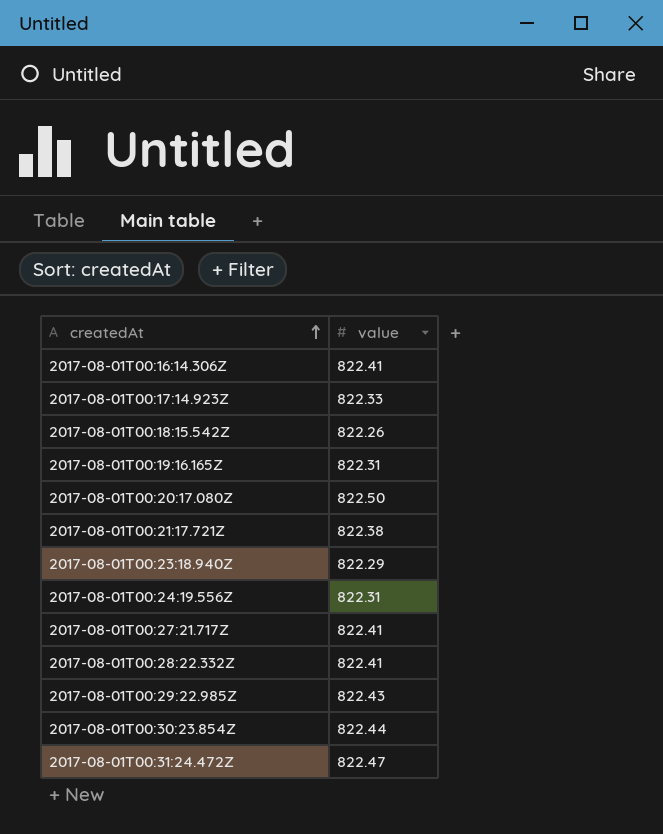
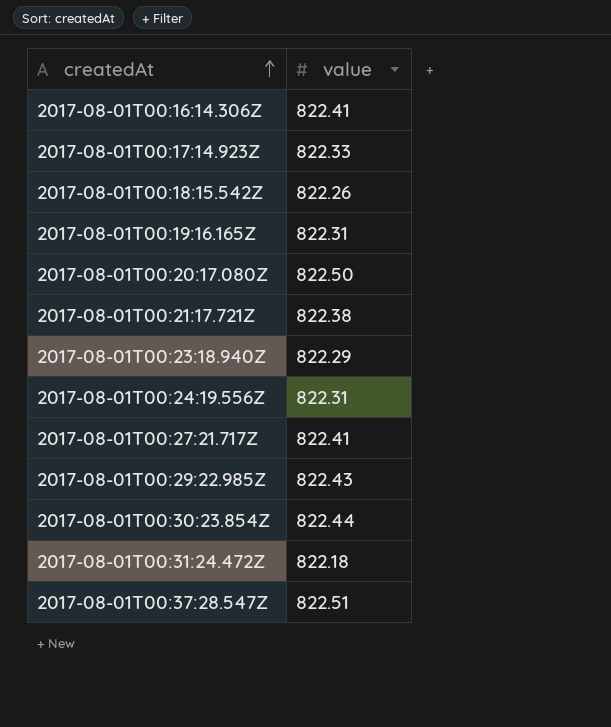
row 2017-08-01T00:28:22.332Z: 822.41 -> none
2017-08-01T00:31:24.472Z | value: 822.47 -> 822.18
row 2017-08-01T00:37:28.547Z: none -> 822.51

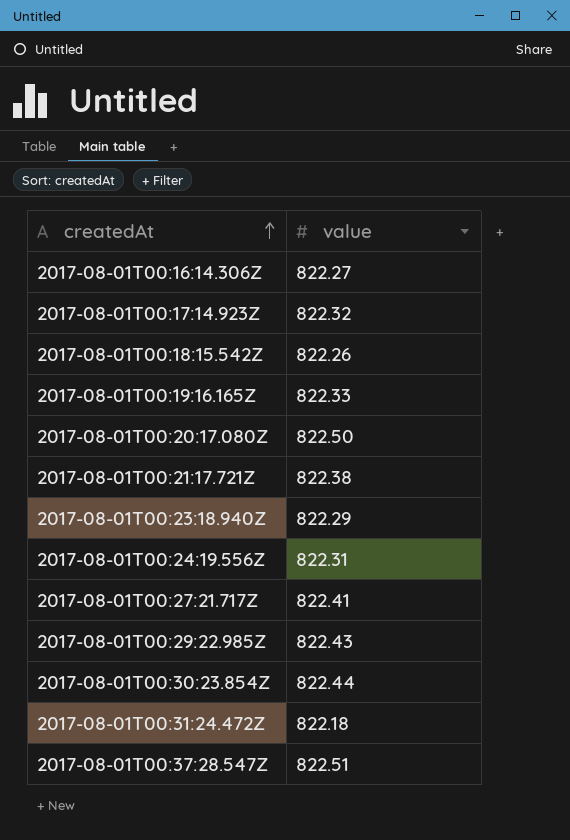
2017-08-01T00:16:14.306Z | value: 822.41 -> 822.27
2017-08-01T00:17:14.923Z | value: 822.33 -> 822.32
2017-08-01T00:19:16.165Z | value: 822.31 -> 822.33

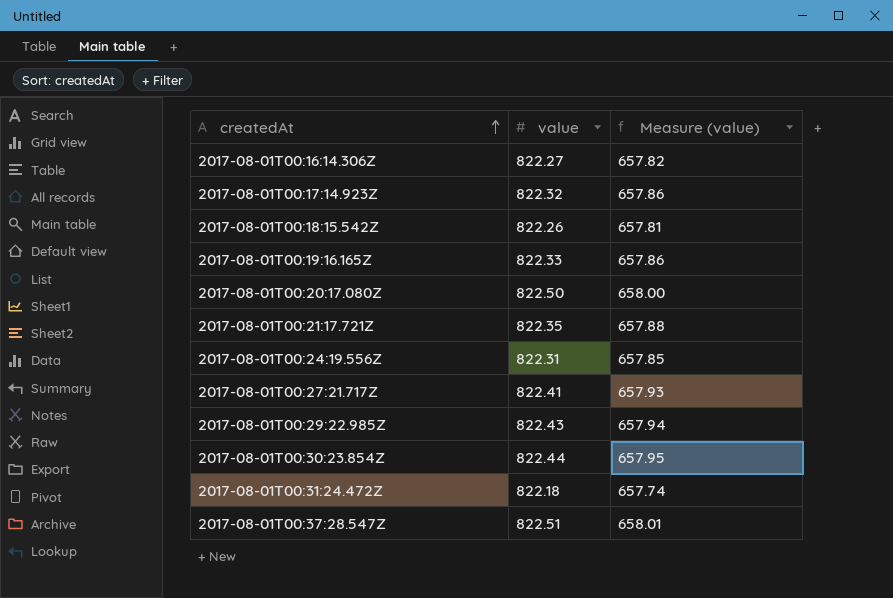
column Measure (value) | formula: none -> [value] * 0.8
row 2017-08-01T00:23:18.940Z: 822.29 -> none
2017-08-01T00:21:17.721Z | value: 822.38 -> 822.35

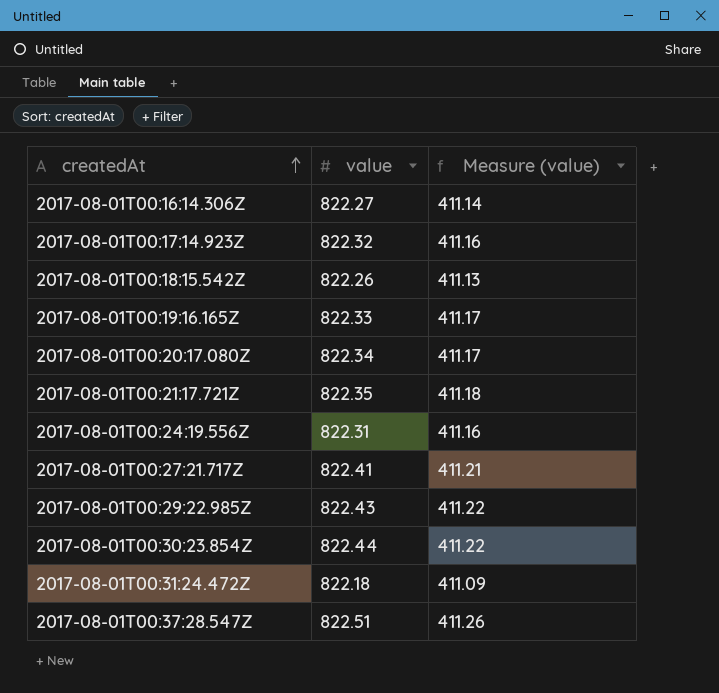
column Measure (value) | formula: [value] * 0.8 -> [value] * 0.5
2017-08-01T00:20:17.080Z | value: 822.50 -> 822.34

